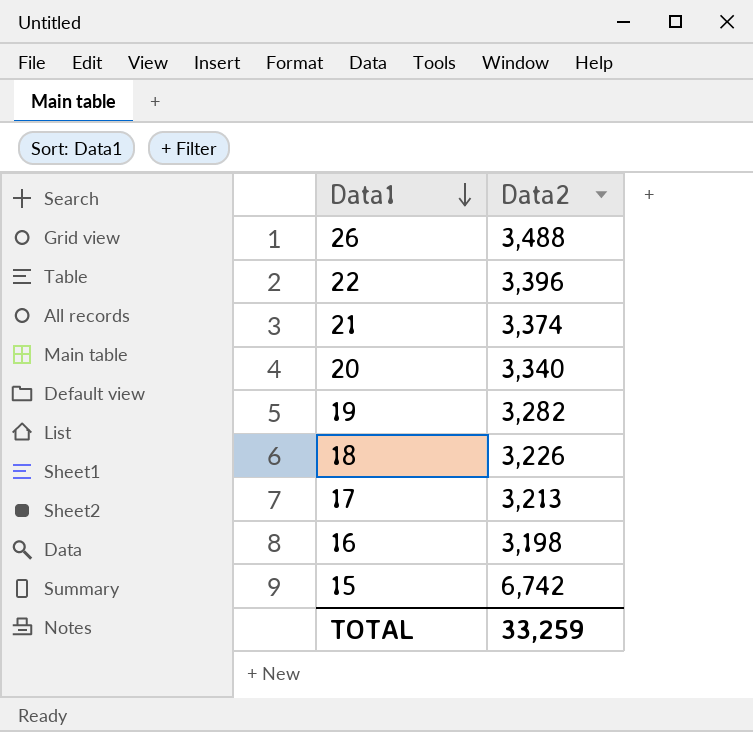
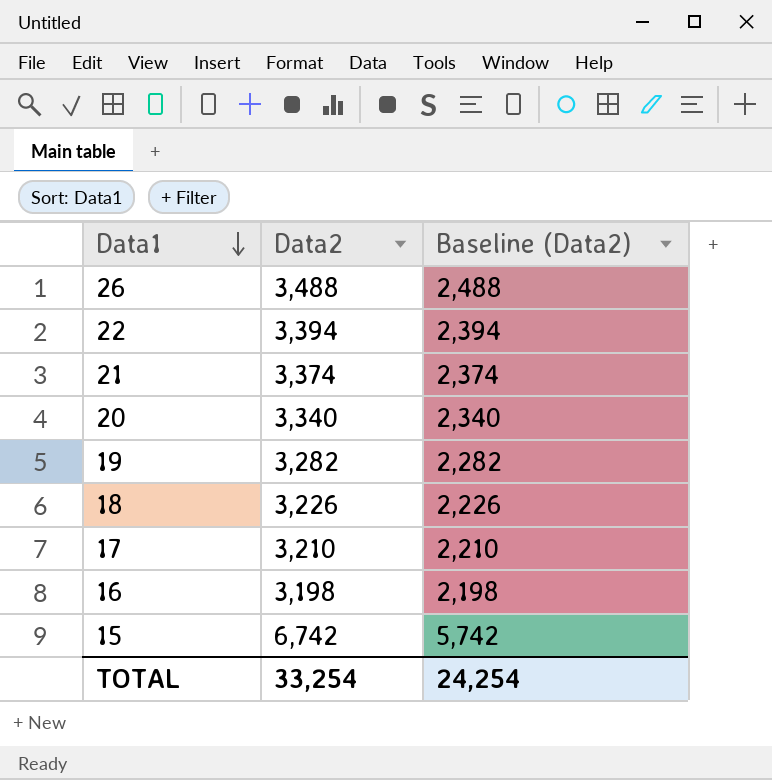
column Baseline (Data2) | formula: none -> [Data2] - 1000
22 | Data2: 3,396 -> 3,394
17 | Data2: 3,213 -> 3,210
TOTAL | Data2: 33,259 -> 33,254

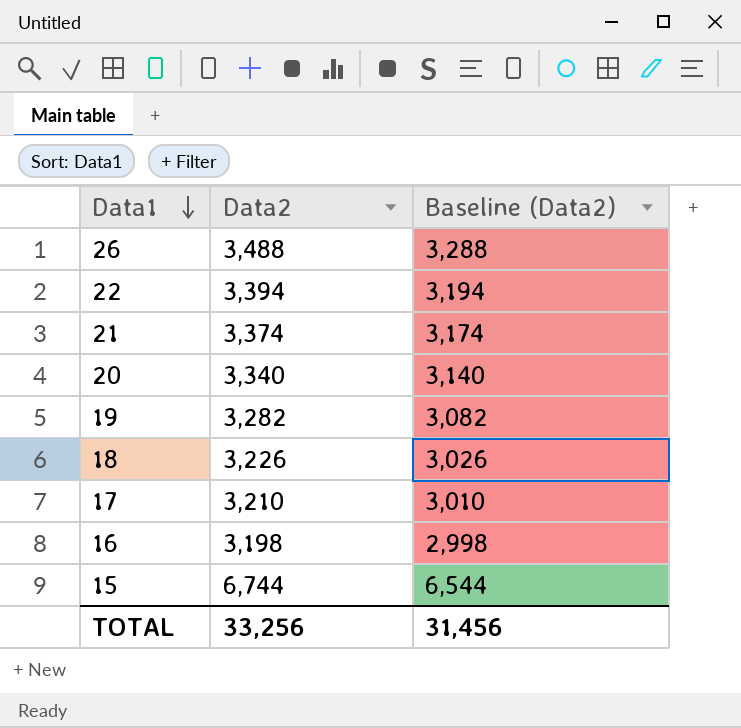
column Baseline (Data2) | formula: [Data2] - 1000 -> [Data2] - 200
15 | Data2: 6,742 -> 6,744
TOTAL | Data2: 33,254 -> 33,256
TOTAL | Baseline (Data2): 24,254 -> 31,456

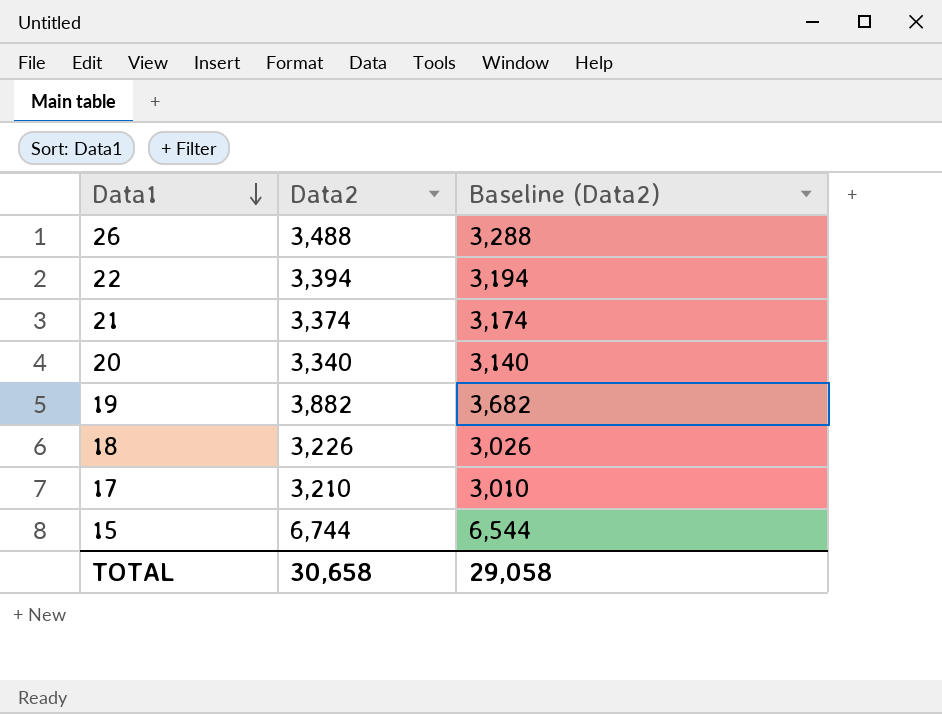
row 16: 3,198 | 2,998 -> none
19 | Data2: 3,282 -> 3,882
19 | Baseline (Data2): 3,082 -> 3,682
TOTAL | Data2: 33,256 -> 30,658
TOTAL | Baseline (Data2): 31,456 -> 29,058

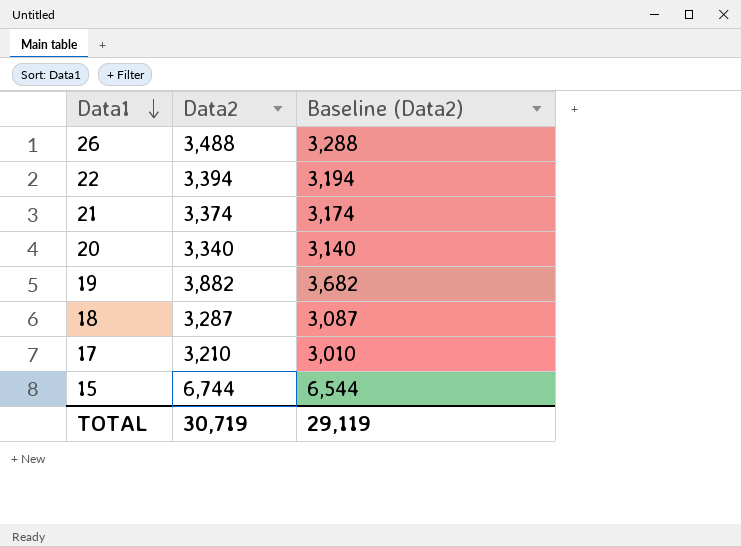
18 | Data2: 3,226 -> 3,287
18 | Baseline (Data2): 3,026 -> 3,087
TOTAL | Data2: 30,658 -> 30,719
TOTAL | Baseline (Data2): 29,058 -> 29,119

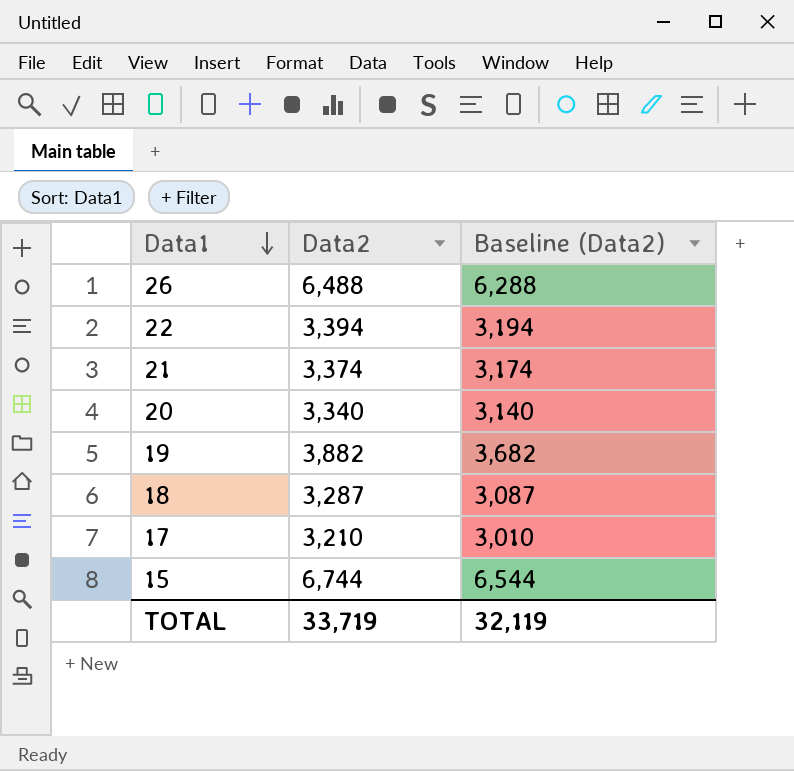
26 | Data2: 3,488 -> 6,488
26 | Baseline (Data2): 3,288 -> 6,288
TOTAL | Data2: 30,719 -> 33,719
TOTAL | Baseline (Data2): 29,119 -> 32,119

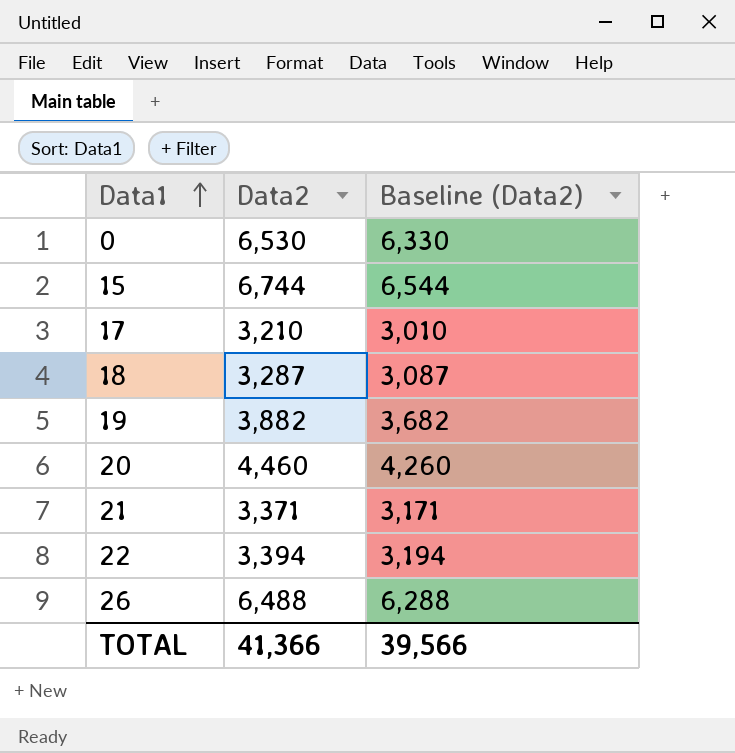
row order: Data1 descending -> Data1 ascending
row 0: none -> 6,530 | 6,330
20 | Data2: 3,340 -> 4,460
20 | Baseline (Data2): 3,140 -> 4,260
21 | Data2: 3,374 -> 3,371
21 | Baseline (Data2): 3,174 -> 3,171
TOTAL | Data2: 33,719 -> 41,366
TOTAL | Baseline (Data2): 32,119 -> 39,566

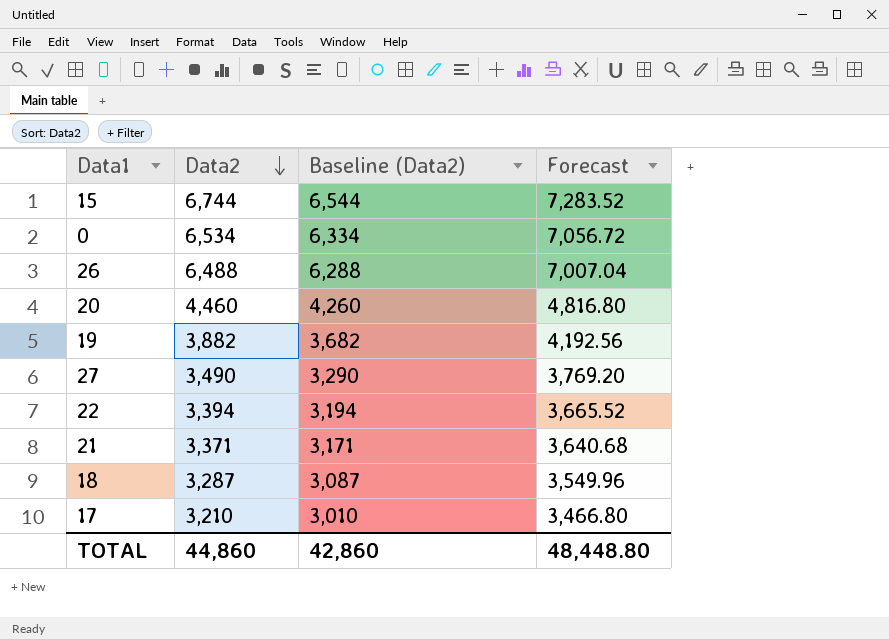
row order: Data1 ascending -> Data2 descending
column Forecast | formula: none -> [Data2] * 1.08
0 | Data2: 6,530 -> 6,534
0 | Baseline (Data2): 6,330 -> 6,334
row 27: none -> 3,490 | 3,290 | 3,769.20
TOTAL | Data2: 41,366 -> 44,860
TOTAL | Baseline (Data2): 39,566 -> 42,860

